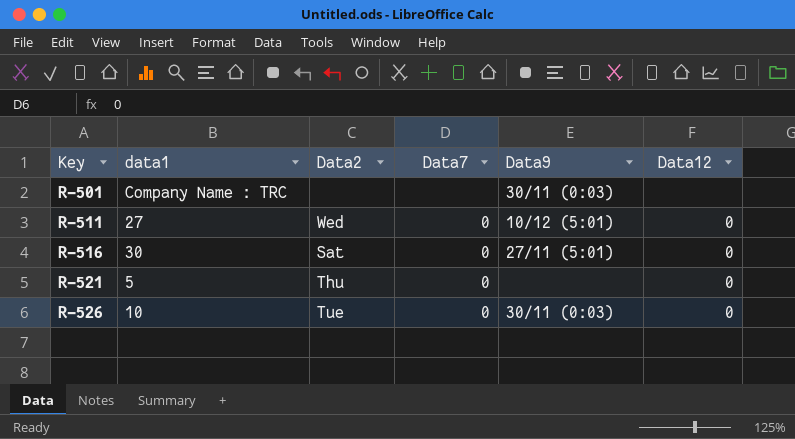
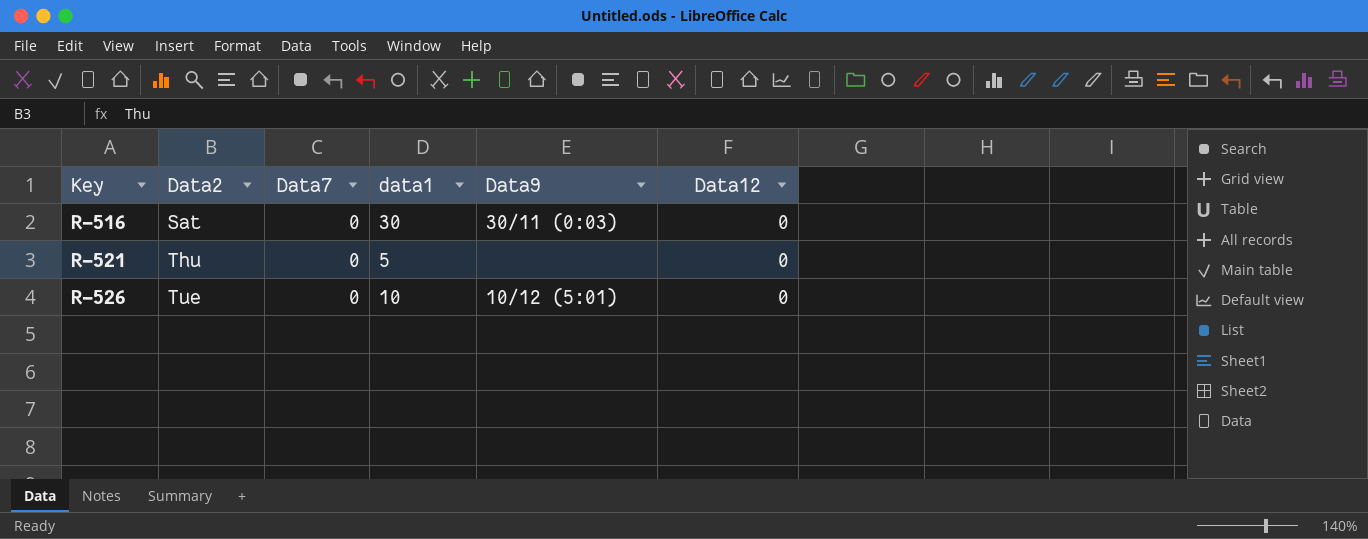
column data1 | position: 2 -> 4
row R-501: Company Name : TRC | none | none | 30/11 (0:03) | none -> none
row R-511: 27 | Wed | 0 | 10/12 (5:01) | 0 -> none
R-516 | Data9: 27/11 (5:01) -> 30/11 (0:03)
R-526 | Data9: 30/11 (0:03) -> 10/12 (5:01)

